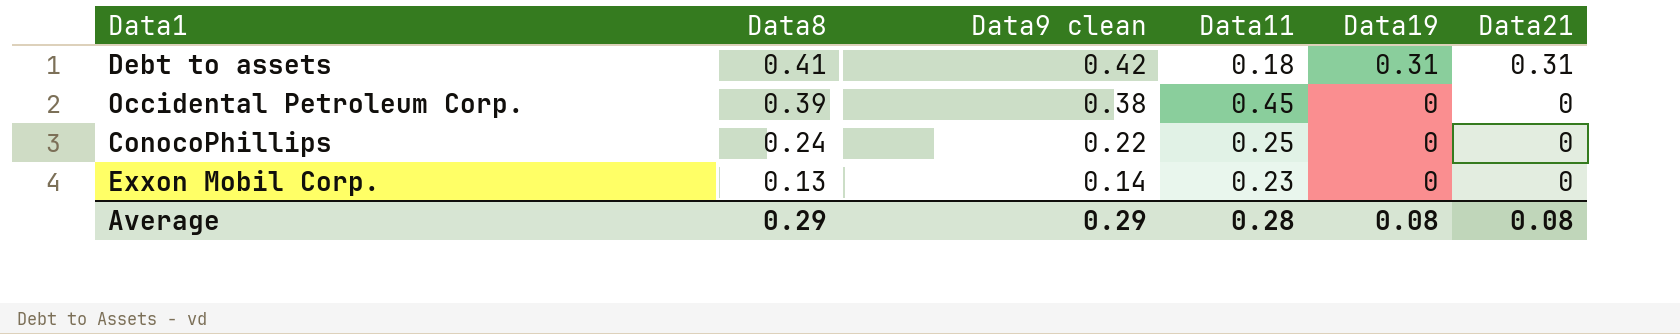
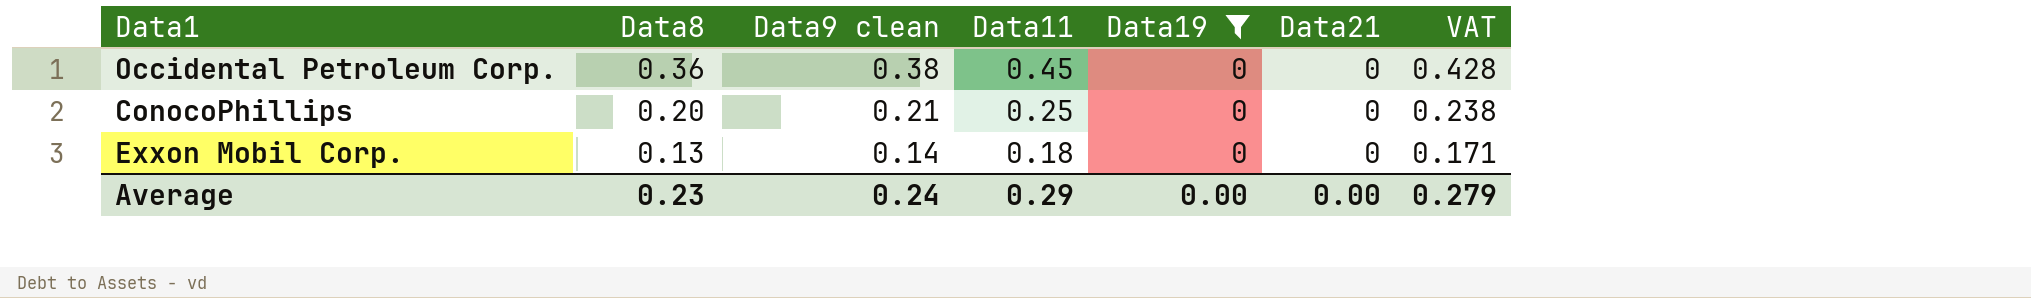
filter: none -> Data19 = 0
column VAT | formula: none -> [Data11] * 0.95
Occidental Petroleum Corp. | Data8: 0.39 -> 0.36
ConocoPhillips | Data8: 0.24 -> 0.20
ConocoPhillips | Data9 clean: 0.22 -> 0.21
Exxon Mobil Corp. | Data11: 0.23 -> 0.18
Average | Data8: 0.29 -> 0.23
Average | Data9 clean: 0.29 -> 0.24
Average | Data11: 0.28 -> 0.29
Average | Data19: 0.08 -> 0.00
Average | Data21: 0.08 -> 0.00

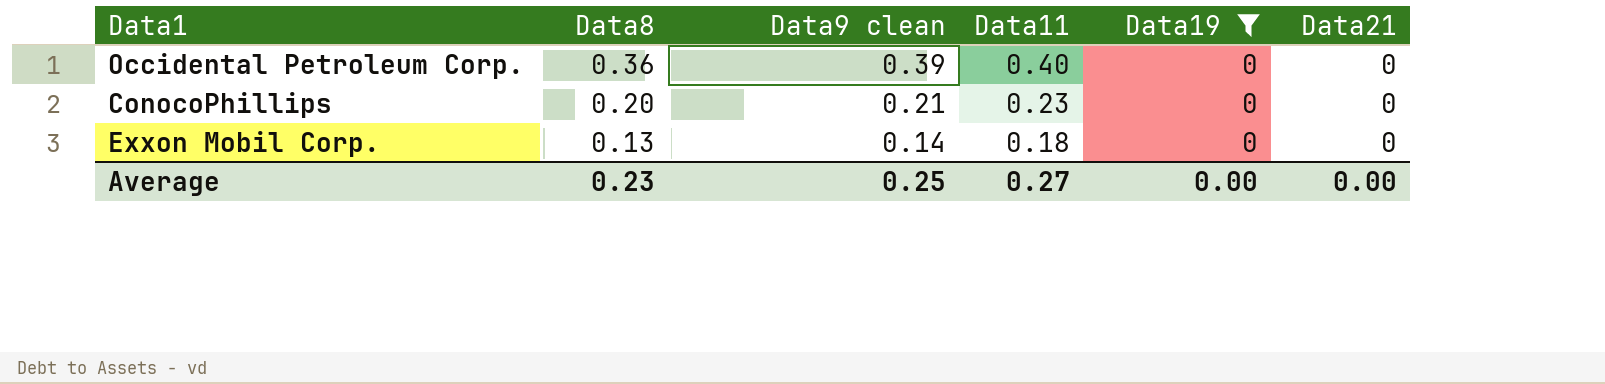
column VAT | formula: [Data11] * 0.95 -> none
Occidental Petroleum Corp. | Data9 clean: 0.38 -> 0.39
Occidental Petroleum Corp. | Data11: 0.45 -> 0.40
ConocoPhillips | Data11: 0.25 -> 0.23
Average | Data9 clean: 0.24 -> 0.25
Average | Data11: 0.29 -> 0.27

